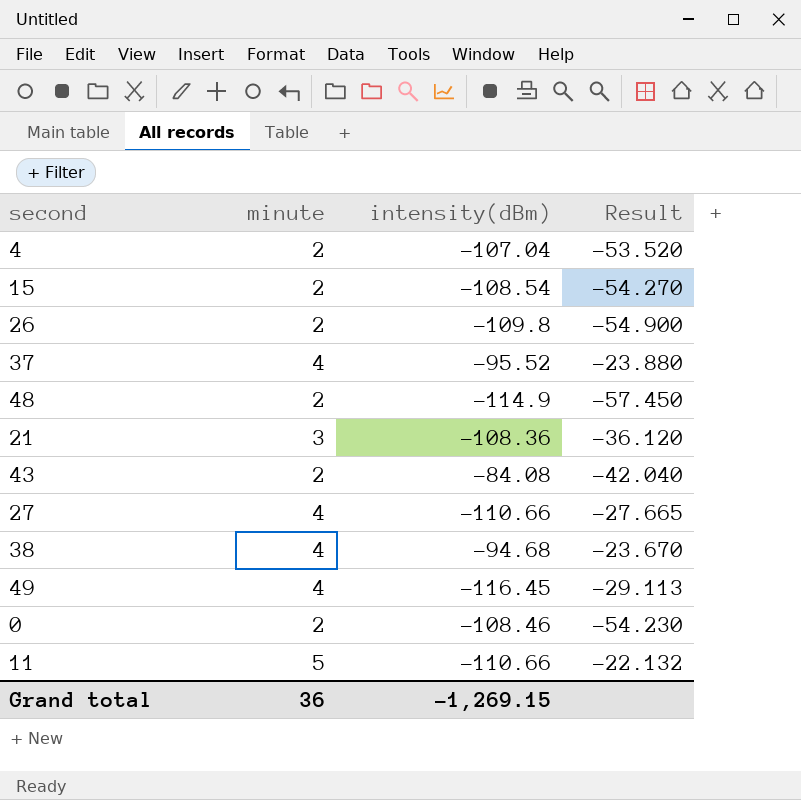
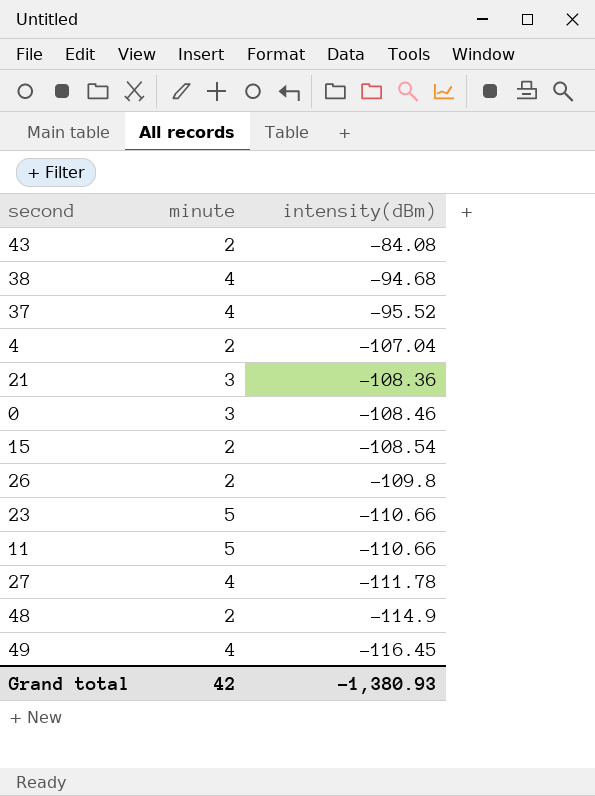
row order: none -> intensity(dBm) descending
column Result | formula: [intensity(dBm)] / [minute] -> none
0 | minute: 2 -> 3
row 23: none -> 5 | -110.66
27 | intensity(dBm): -110.66 -> -111.78
Grand total | minute: 36 -> 42
Grand total | intensity(dBm): -1,269.15 -> -1,380.93

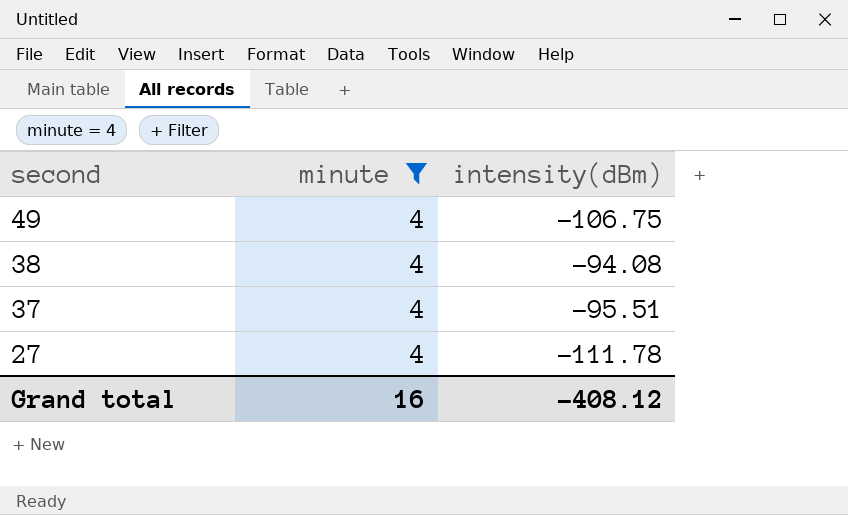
filter: none -> minute = 4
row order: intensity(dBm) descending -> second descending
49 | intensity(dBm): -116.45 -> -106.75
38 | intensity(dBm): -94.68 -> -94.08
37 | intensity(dBm): -95.52 -> -95.51
Grand total | minute: 42 -> 16
Grand total | intensity(dBm): -1,380.93 -> -408.12

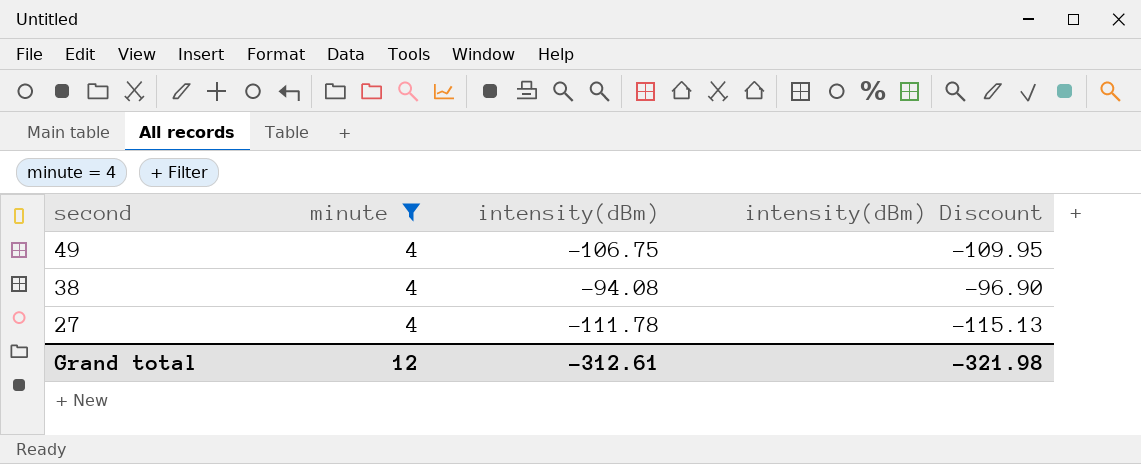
column intensity(dBm) Discount | formula: none -> [intensity(dBm)] * 1.03
row 37: 4 | -95.51 -> none
Grand total | minute: 16 -> 12
Grand total | intensity(dBm): -408.12 -> -312.61

